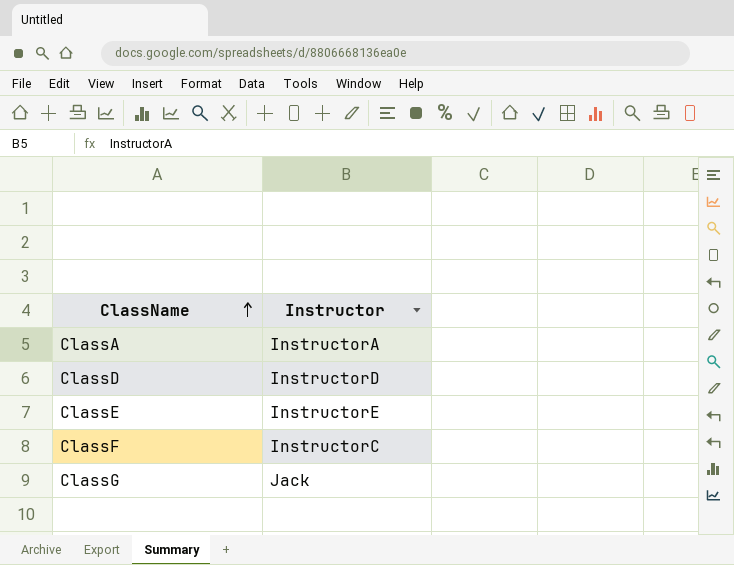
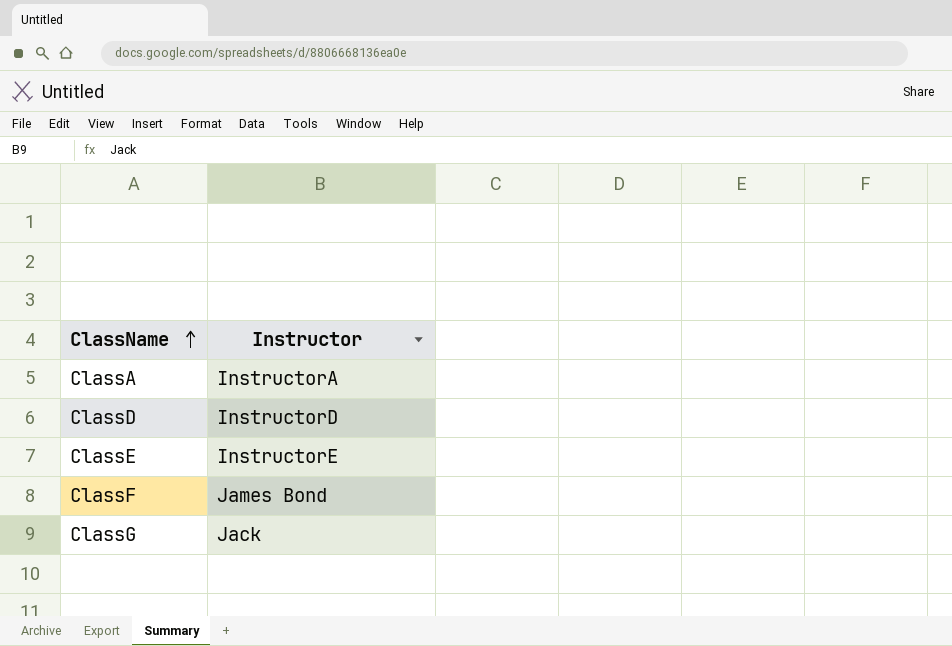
ClassF | Instructor: InstructorC -> James Bond

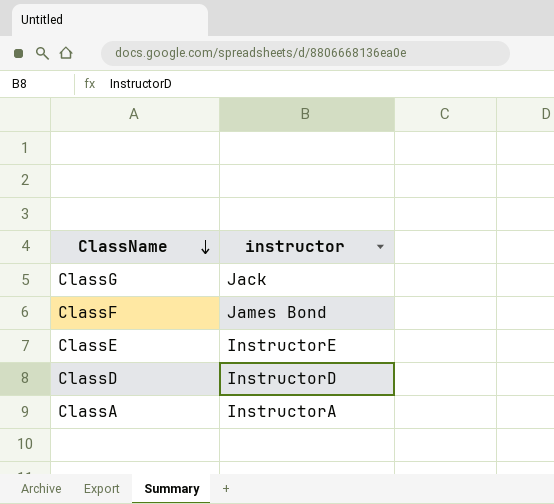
row order: ClassName ascending -> ClassName descending
column name: Instructor -> instructor

